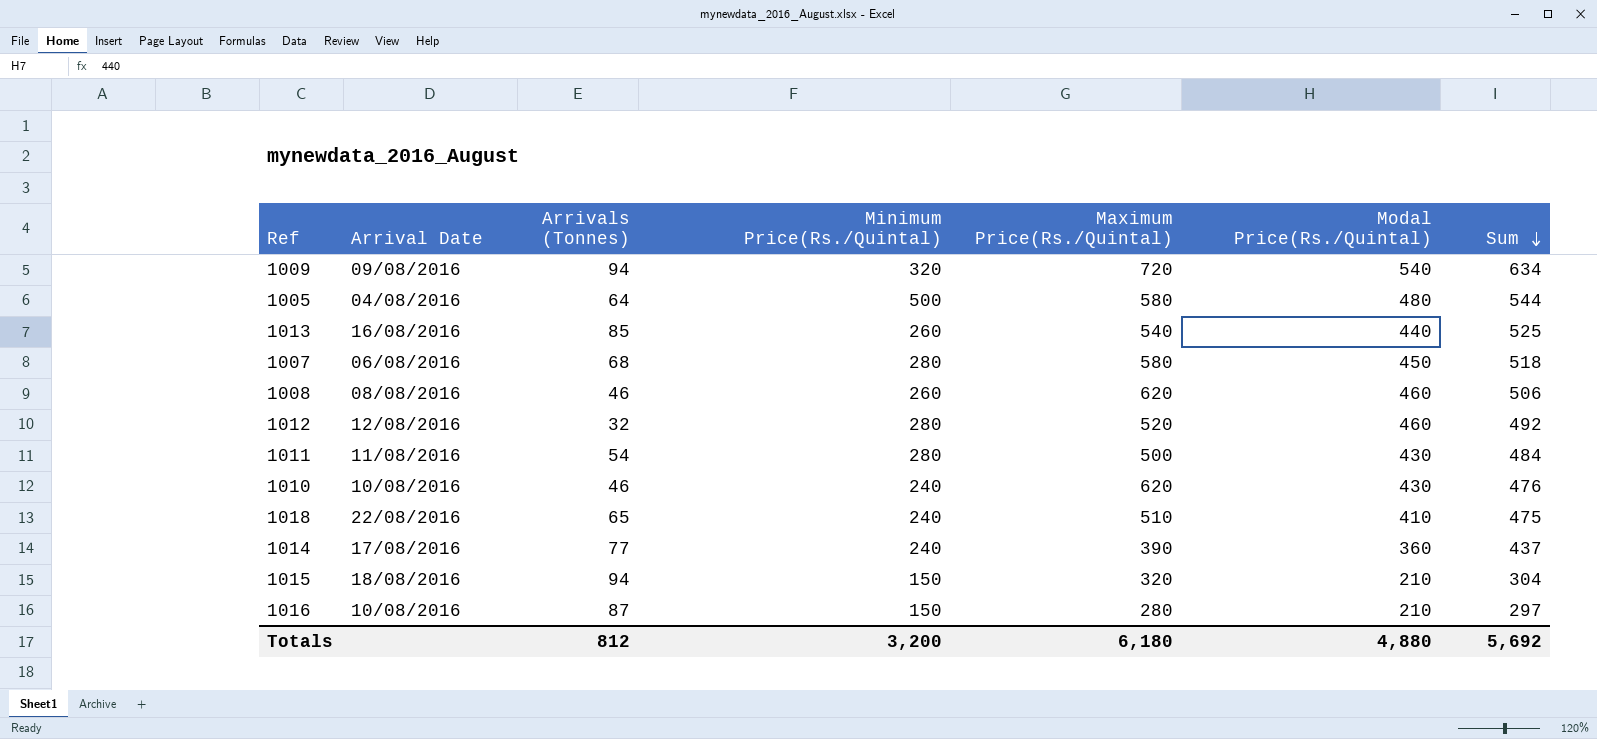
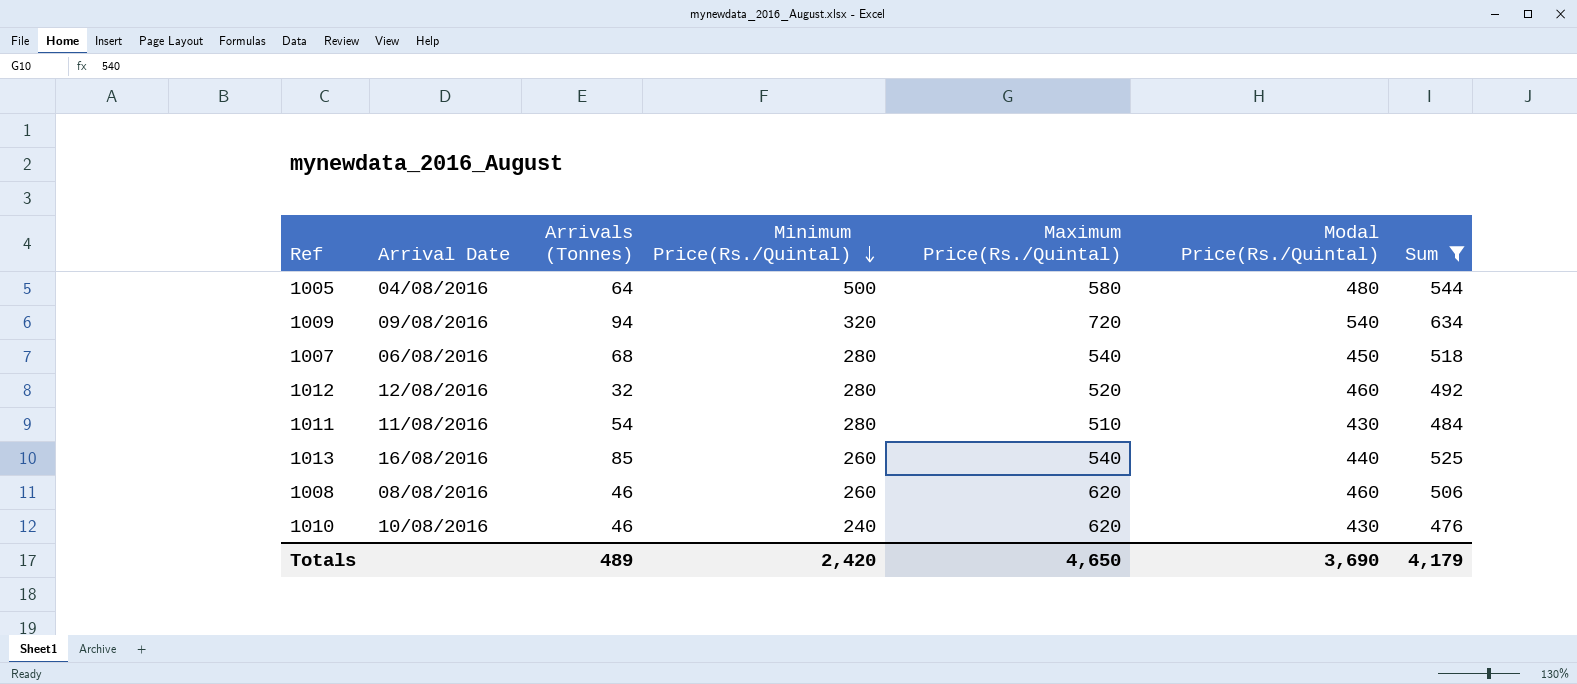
filter: none -> Sum >= 476
row order: Sum descending -> Minimum Price(Rs./Quintal) descending
1007 | Maximum Price(Rs./Quintal): 580 -> 540
1011 | Maximum Price(Rs./Quintal): 500 -> 510
Totals | Arrivals (Tonnes): 812 -> 489
Totals | Minimum Price(Rs./Quintal): 3,200 -> 2,420
Totals | Maximum Price(Rs./Quintal): 6,180 -> 4,650
Totals | Modal Price(Rs./Quintal): 4,880 -> 3,690
Totals | Sum: 5,692 -> 4,179

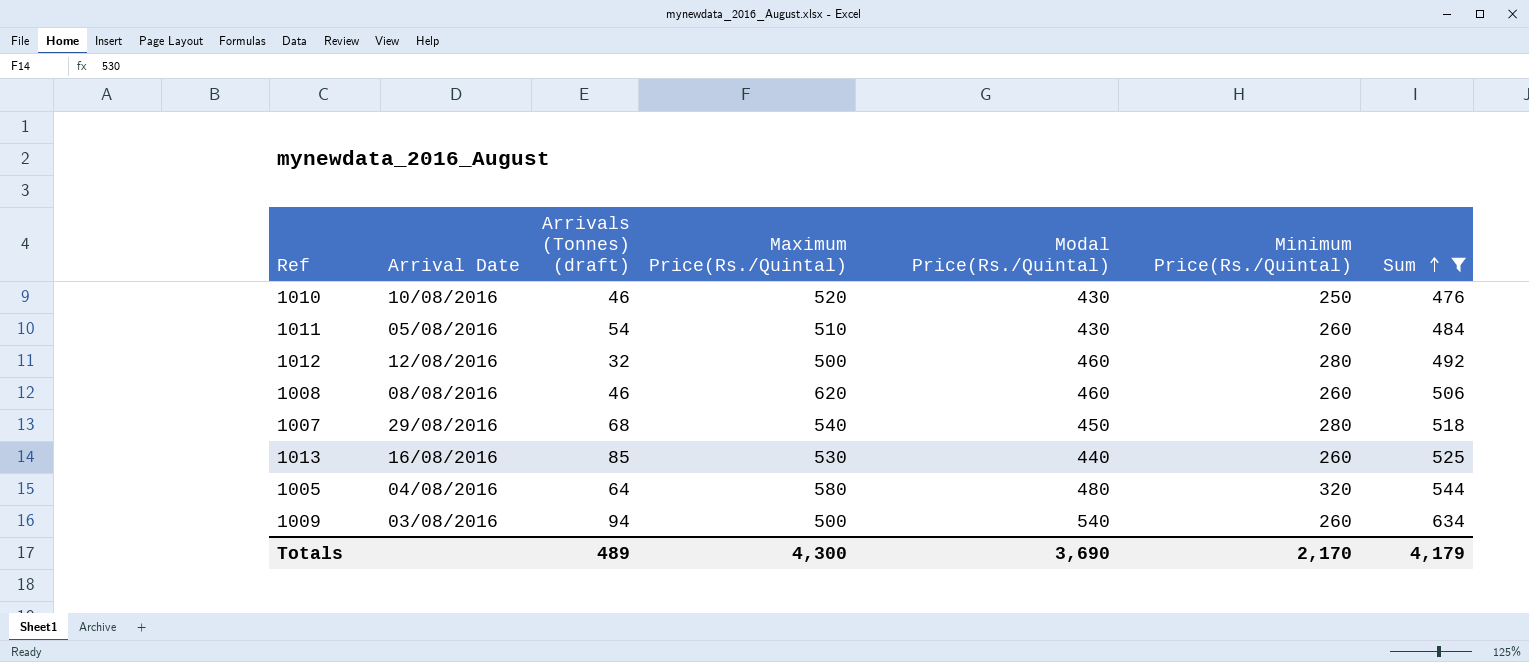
row order: Minimum Price(Rs./Quintal) descending -> Sum ascending
column name: Arrivals (Tonnes) -> Arrivals (Tonnes) (draft)
column Minimum Price(Rs./Quintal) | position: 4 -> 6
1010 | Maximum Price(Rs./Quintal): 620 -> 520
1010 | Minimum Price(Rs./Quintal): 240 -> 250
1011 | Arrival Date: 11/08/2016 -> 05/08/2016
1011 | Minimum Price(Rs./Quintal): 280 -> 260
1012 | Maximum Price(Rs./Quintal): 520 -> 500
1007 | Arrival Date: 06/08/2016 -> 29/08/2016
1013 | Maximum Price(Rs./Quintal): 540 -> 530
1005 | Minimum Price(Rs./Quintal): 500 -> 320
1009 | Arrival Date: 09/08/2016 -> 03/08/2016
1009 | Maximum Price(Rs./Quintal): 720 -> 500
1009 | Minimum Price(Rs./Quintal): 320 -> 260
Totals | Maximum Price(Rs./Quintal): 4,650 -> 4,300
Totals | Minimum Price(Rs./Quintal): 2,420 -> 2,170

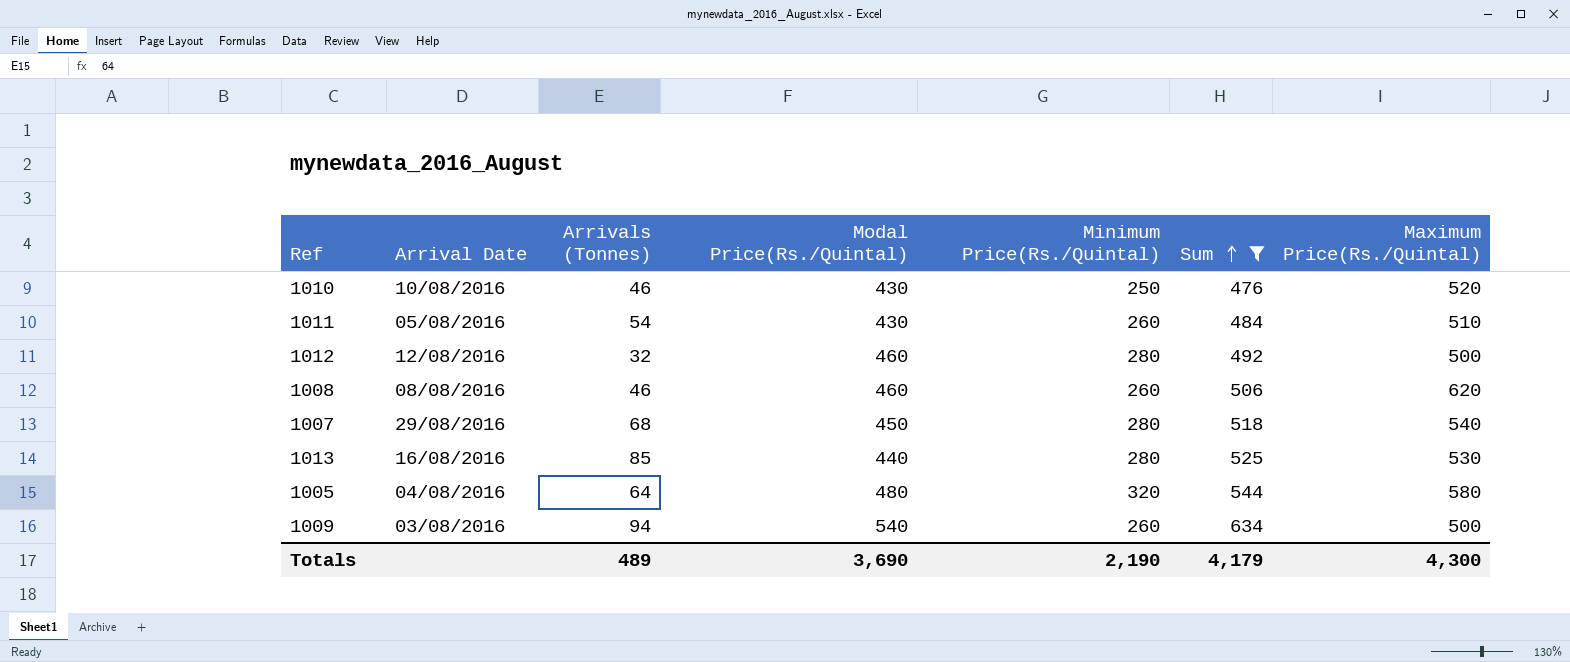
column name: Arrivals (Tonnes) (draft) -> Arrivals (Tonnes)
column Maximum Price(Rs./Quintal) | position: 4 -> 7
1013 | Minimum Price(Rs./Quintal): 260 -> 280
Totals | Minimum Price(Rs./Quintal): 2,170 -> 2,190

